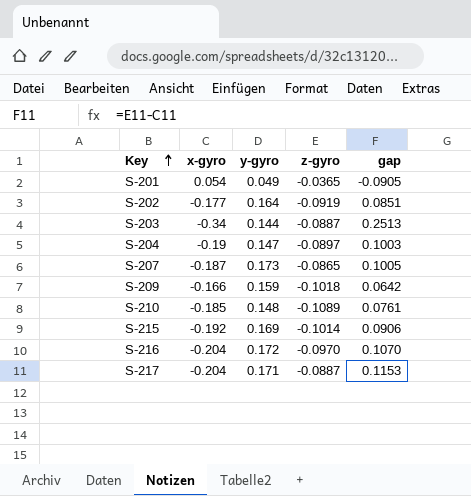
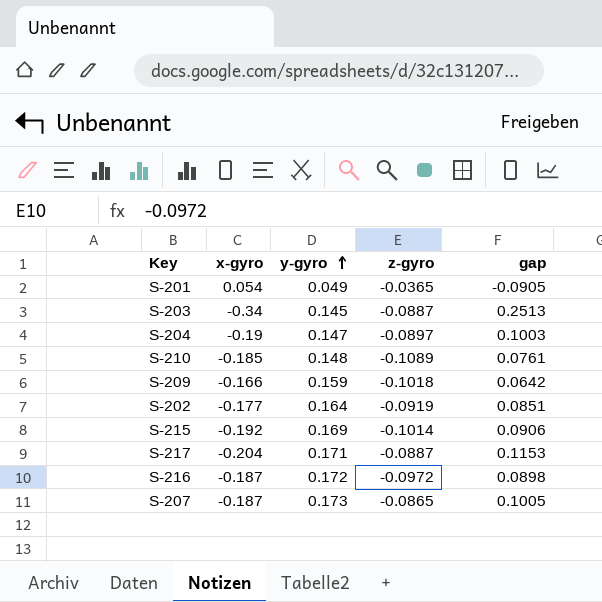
row order: Key ascending -> y-gyro ascending
S-203 | y-gyro: 0.144 -> 0.145
S-216 | x-gyro: -0.204 -> -0.187
S-216 | z-gyro: -0.0970 -> -0.0972
S-216 | gap: 0.1070 -> 0.0898

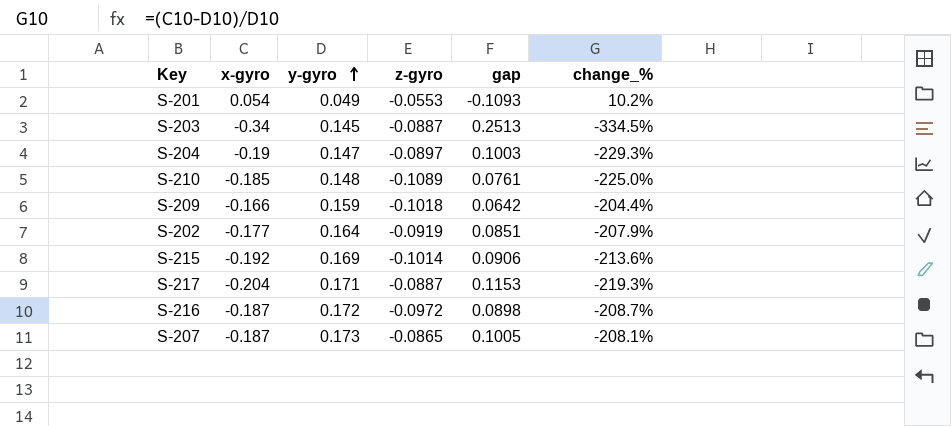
column change_% | formula: none -> ([x-gyro] - [y-gyro]) / [y-gyro]
S-201 | z-gyro: -0.0365 -> -0.0553
S-201 | gap: -0.0905 -> -0.1093

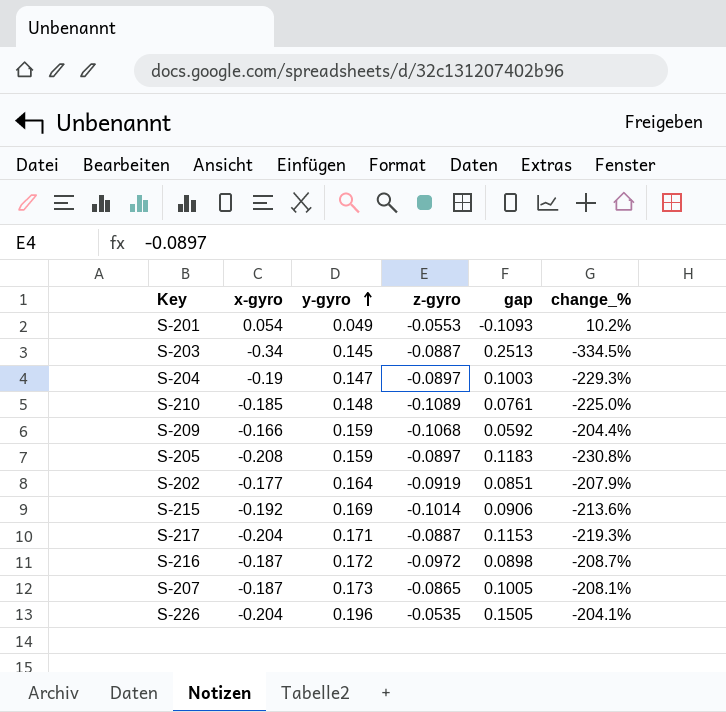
S-209 | z-gyro: -0.1018 -> -0.1068
S-209 | gap: 0.0642 -> 0.0592
row S-205: none -> -0.208 | 0.159 | -0.0897 | 0.1183 | -230.8%
row S-226: none -> -0.204 | 0.196 | -0.0535 | 0.1505 | -204.1%

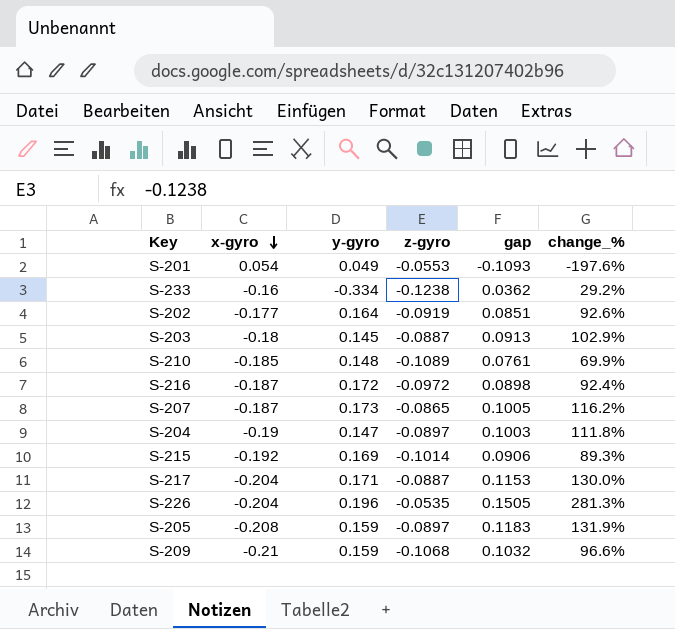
row order: y-gyro ascending -> x-gyro descending
column change_% | formula: ([x-gyro] - [y-gyro]) / [y-gyro] -> ([x-gyro] - [z-gyro]) / [z-gyro]
row S-233: none -> -0.16 | -0.334 | -0.1238 | 0.0362 | 29.2%
S-203 | x-gyro: -0.34 -> -0.18
S-203 | gap: 0.2513 -> 0.0913
S-209 | x-gyro: -0.166 -> -0.21
S-209 | gap: 0.0592 -> 0.1032

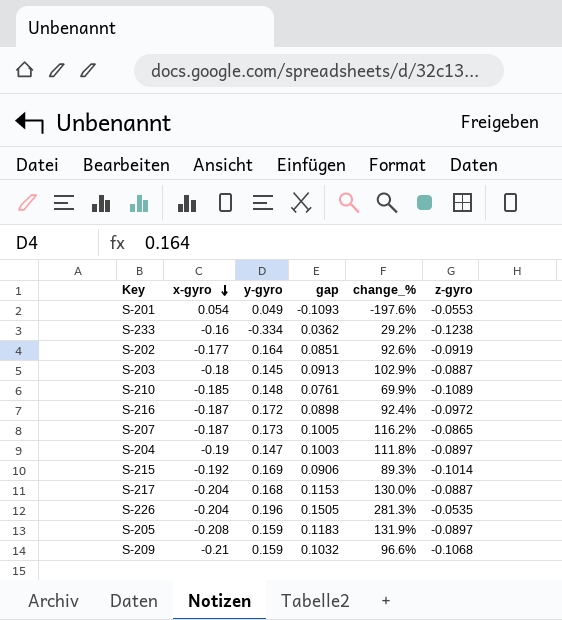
column z-gyro | position: 4 -> 6
S-217 | y-gyro: 0.171 -> 0.168

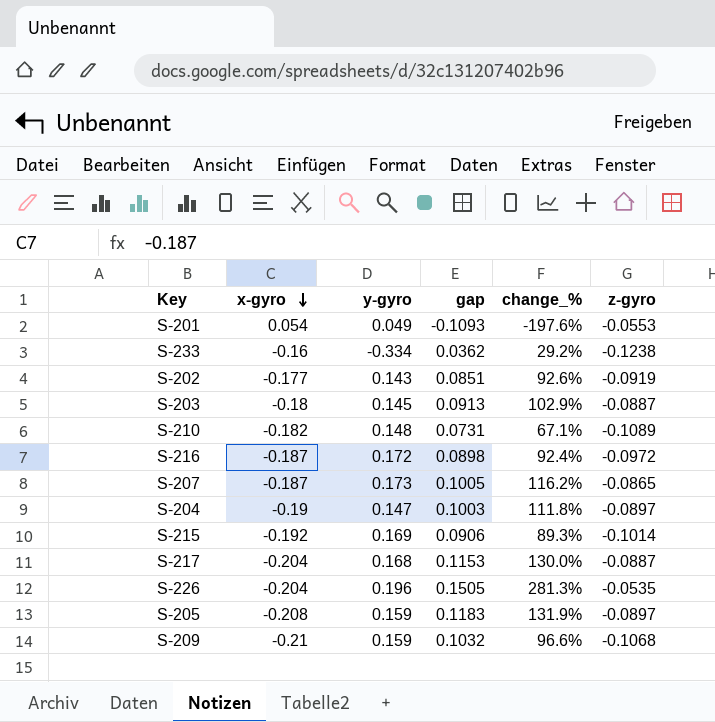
S-202 | y-gyro: 0.164 -> 0.143
S-210 | x-gyro: -0.185 -> -0.182
S-210 | gap: 0.0761 -> 0.0731
S-210 | change_%: 69.9% -> 67.1%

